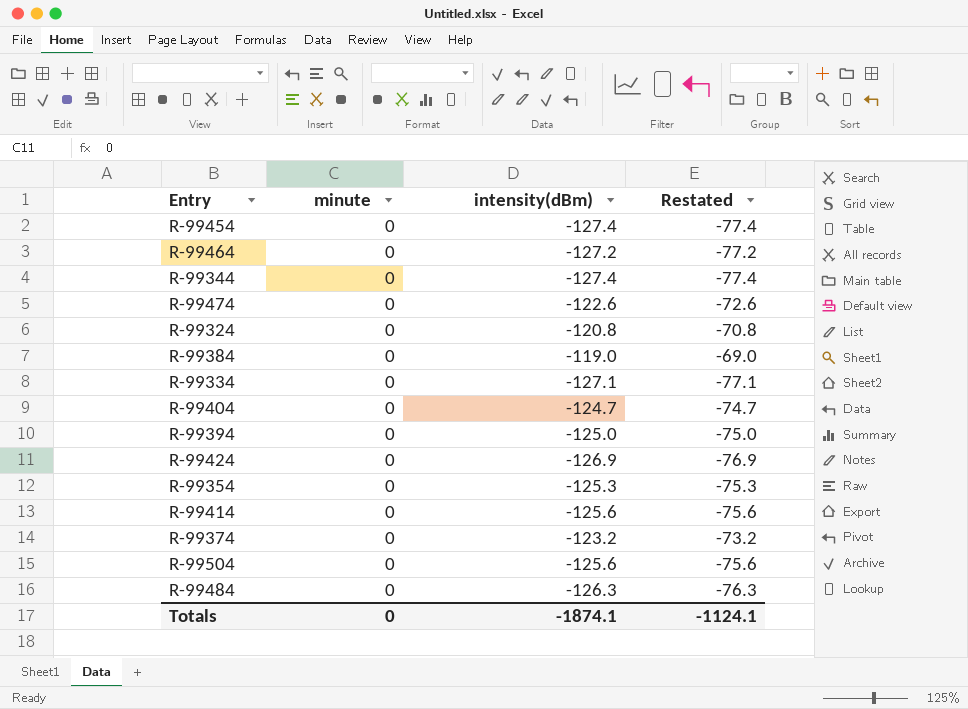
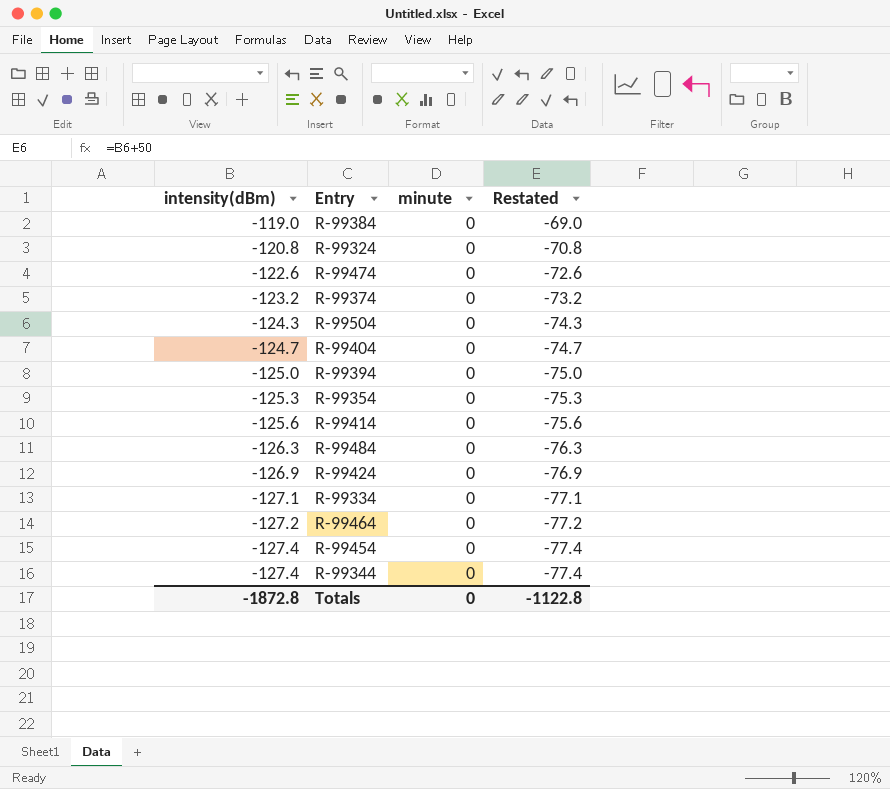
row order: none -> intensity(dBm) descending
column intensity(dBm) | position: 3 -> 1
R-99504 | intensity(dBm): -125.6 -> -124.3
R-99504 | Restated: -75.6 -> -74.3
Totals | intensity(dBm): -1874.1 -> -1872.8
Totals | Restated: -1124.1 -> -1122.8

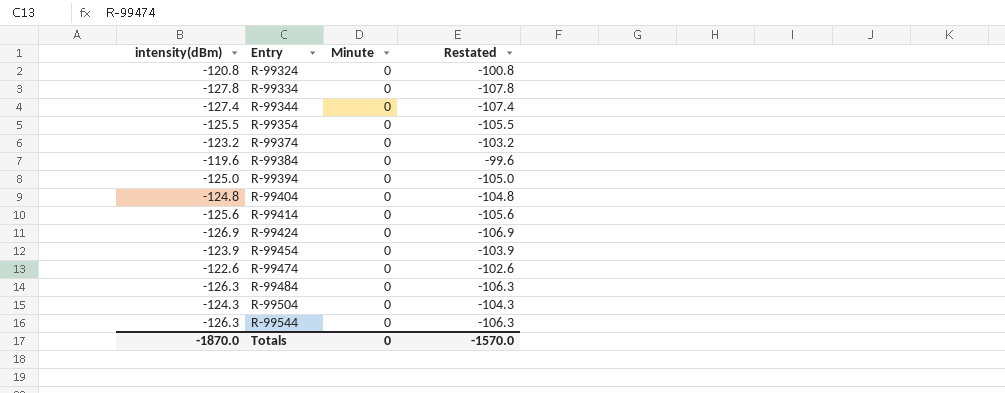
row order: intensity(dBm) descending -> Entry ascending
column name: minute -> Minute
column Restated | formula: [intensity(dBm)] + 50 -> [intensity(dBm)] + 20
row R-99464: -127.2 | 0 | -77.2 -> none
R-99334 | intensity(dBm): -127.1 -> -127.8
R-99354 | intensity(dBm): -125.3 -> -125.5
R-99384 | intensity(dBm): -119.0 -> -119.6
R-99404 | intensity(dBm): -124.7 -> -124.8
R-99454 | intensity(dBm): -127.4 -> -123.9
row R-99544: none -> -126.3 | 0 | -106.3
Totals | intensity(dBm): -1872.8 -> -1870.0
Totals | Restated: -1122.8 -> -1570.0

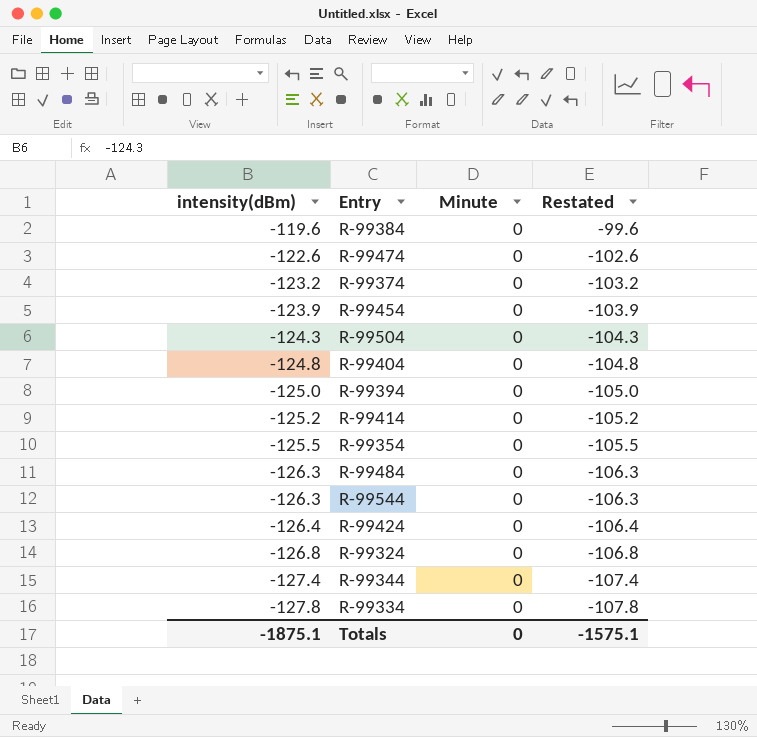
row order: Entry ascending -> intensity(dBm) descending
R-99414 | intensity(dBm): -125.6 -> -125.2
R-99414 | Restated: -105.6 -> -105.2
R-99424 | intensity(dBm): -126.9 -> -126.4
R-99424 | Restated: -106.9 -> -106.4
R-99324 | intensity(dBm): -120.8 -> -126.8
R-99324 | Restated: -100.8 -> -106.8
Totals | intensity(dBm): -1870.0 -> -1875.1
Totals | Restated: -1570.0 -> -1575.1

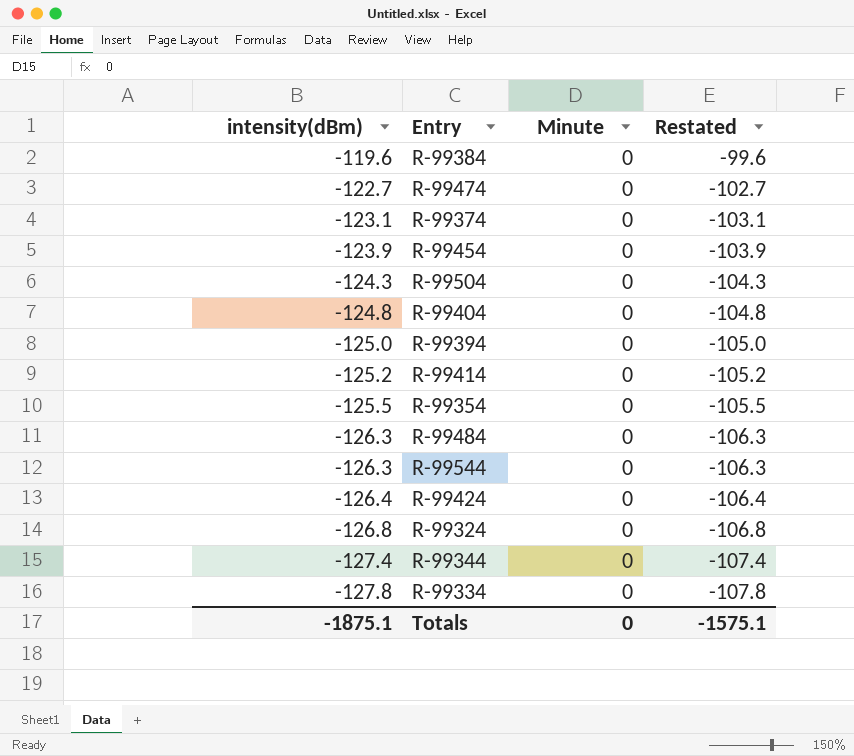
R-99474 | intensity(dBm): -122.6 -> -122.7
R-99474 | Restated: -102.6 -> -102.7
R-99374 | intensity(dBm): -123.2 -> -123.1
R-99374 | Restated: -103.2 -> -103.1

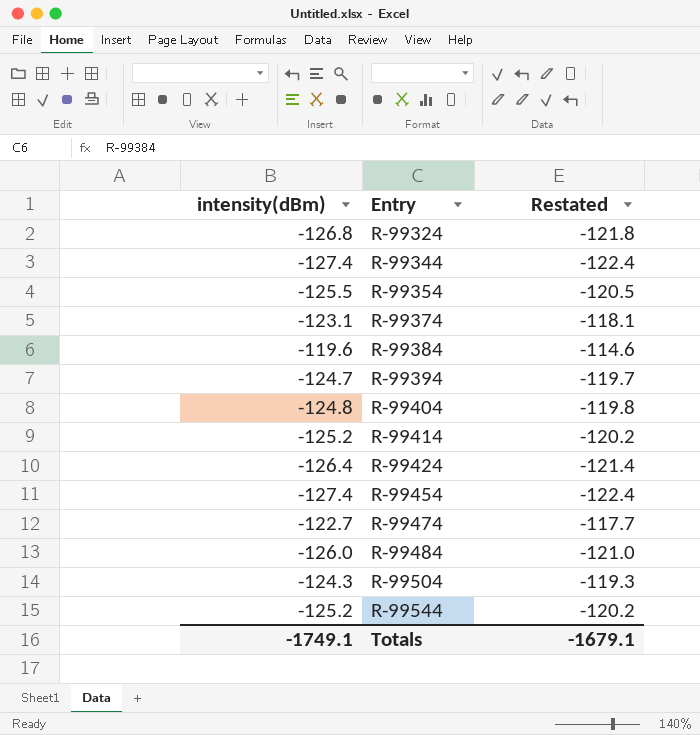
row order: intensity(dBm) descending -> Entry ascending
column Minute | position: 3 -> none
column Restated | formula: [intensity(dBm)] + 20 -> [intensity(dBm)] + 5
row R-99334: -127.8 | 0 | -107.8 -> none
R-99394 | intensity(dBm): -125.0 -> -124.7
R-99454 | intensity(dBm): -123.9 -> -127.4
R-99484 | intensity(dBm): -126.3 -> -126.0
R-99544 | intensity(dBm): -126.3 -> -125.2
Totals | intensity(dBm): -1875.1 -> -1749.1
Totals | Restated: -1575.1 -> -1679.1

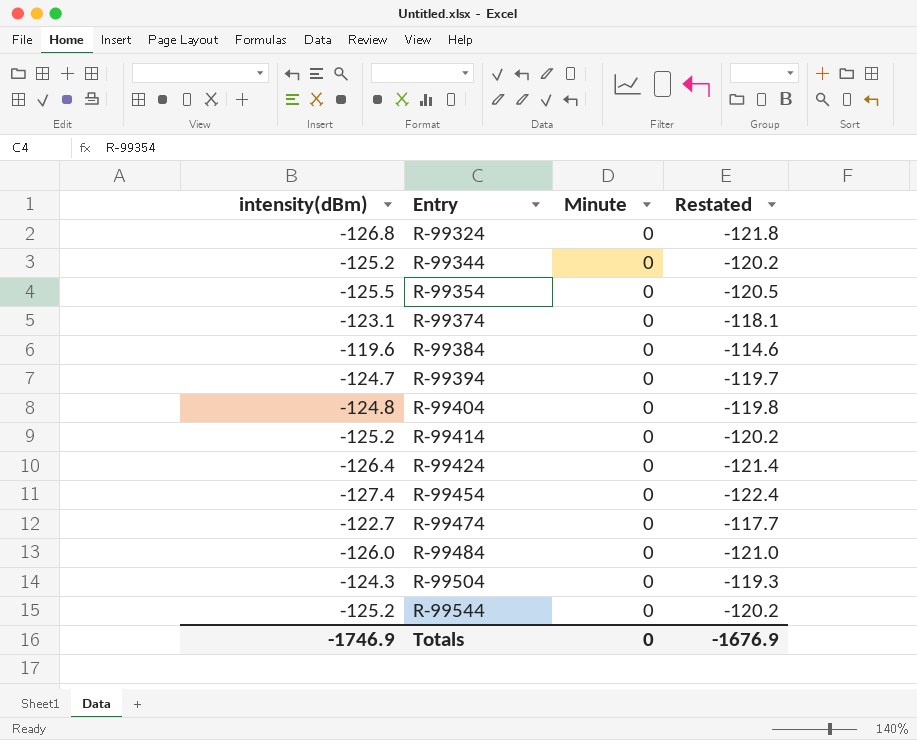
column Minute | position: none -> 3
R-99344 | intensity(dBm): -127.4 -> -125.2
R-99344 | Restated: -122.4 -> -120.2
Totals | intensity(dBm): -1749.1 -> -1746.9
Totals | Restated: -1679.1 -> -1676.9

